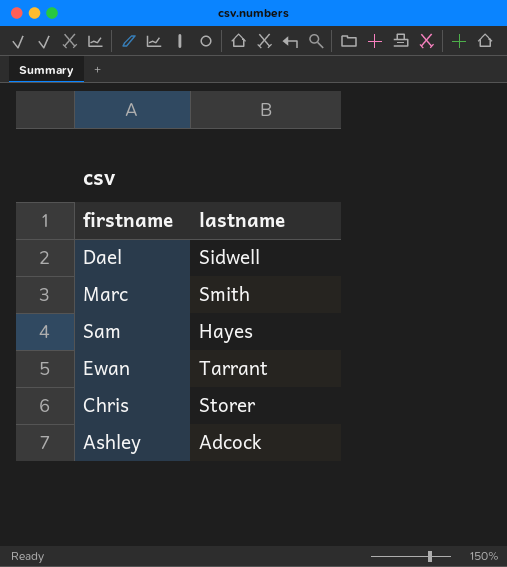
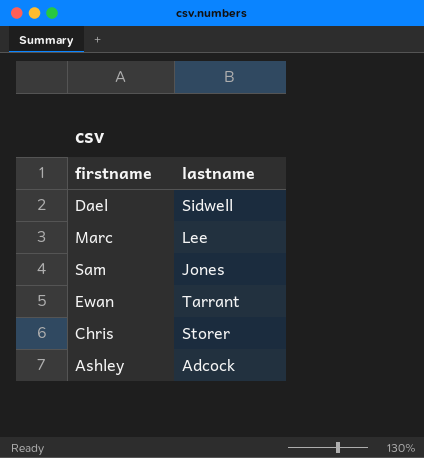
Marc | lastname: Smith -> Lee
Sam | lastname: Hayes -> Jones

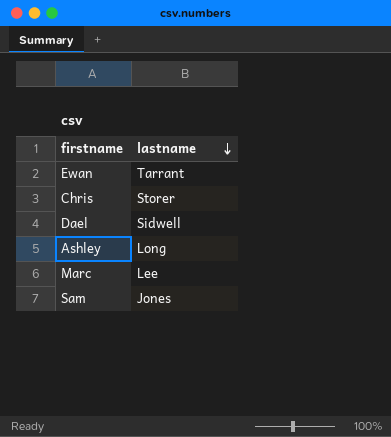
row order: none -> lastname descending
Ashley | lastname: Adcock -> Long

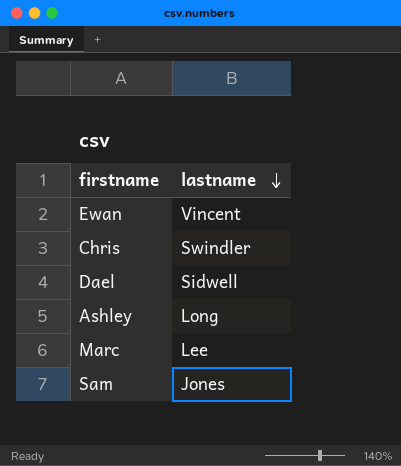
Ewan | lastname: Tarrant -> Vincent
Chris | lastname: Storer -> Swindler

